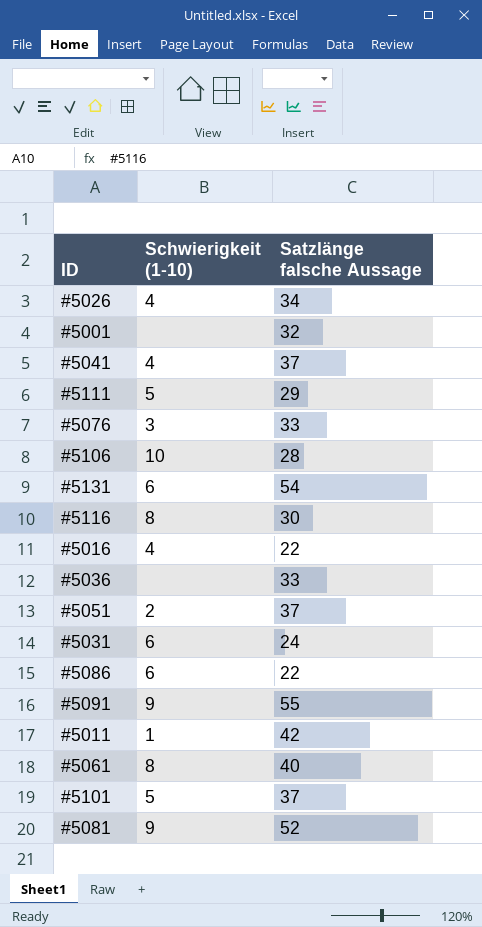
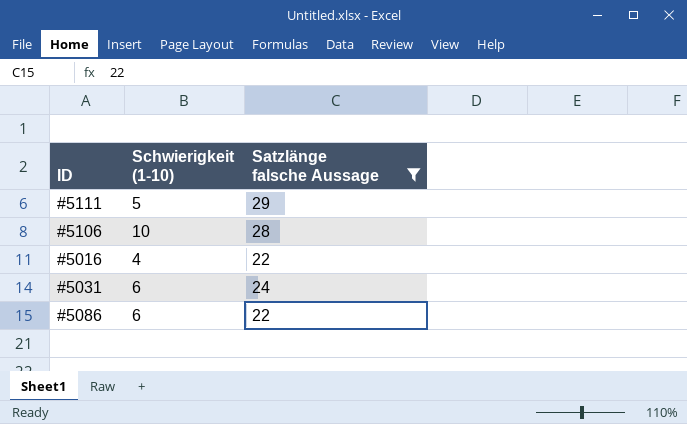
filter: none -> Satzlänge falsche Aussage <= 29

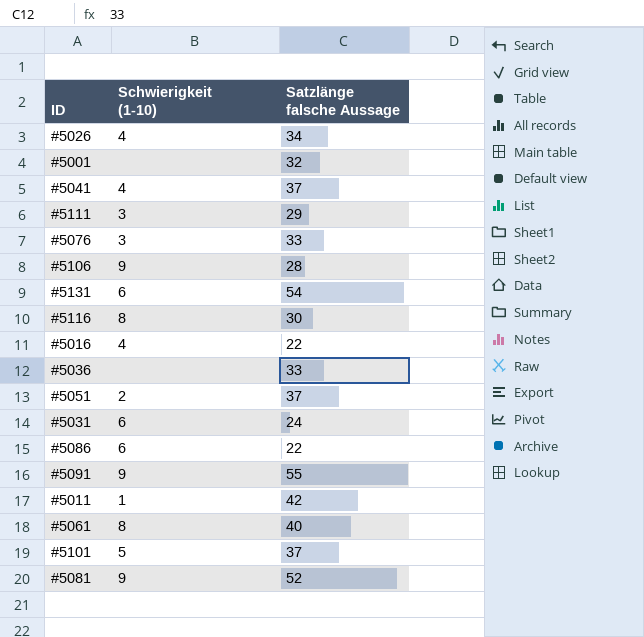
filter: Satzlänge falsche Aussage <= 29 -> none
#5111 | Schwierigkeit (1-10): 5 -> 3
#5106 | Schwierigkeit (1-10): 10 -> 9

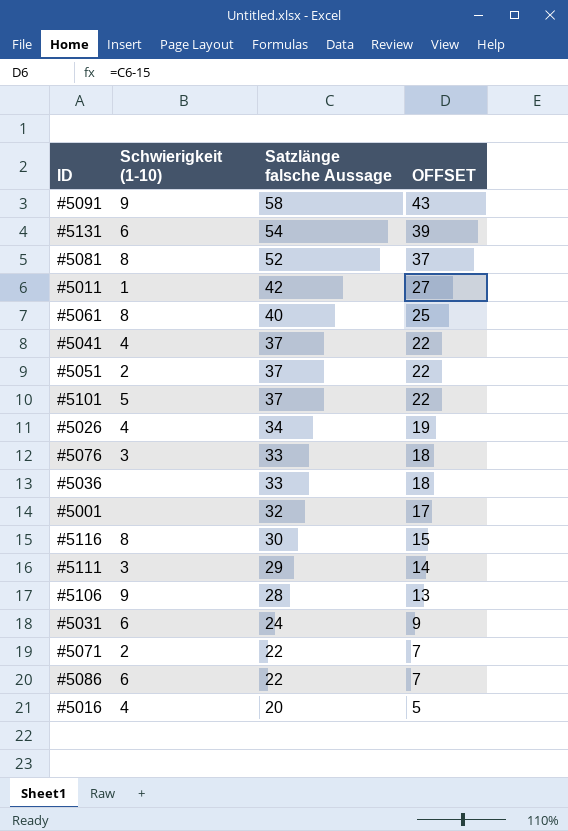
row order: none -> Satzlänge falsche Aussage descending
column OFFSET | formula: none -> [Satzlänge falsche Aussage] - 15
#5091 | Satzlänge falsche Aussage: 55 -> 58
#5081 | Schwierigkeit (1-10): 9 -> 8
row #5071: none -> 2 | 22 | 7
#5016 | Satzlänge falsche Aussage: 22 -> 20

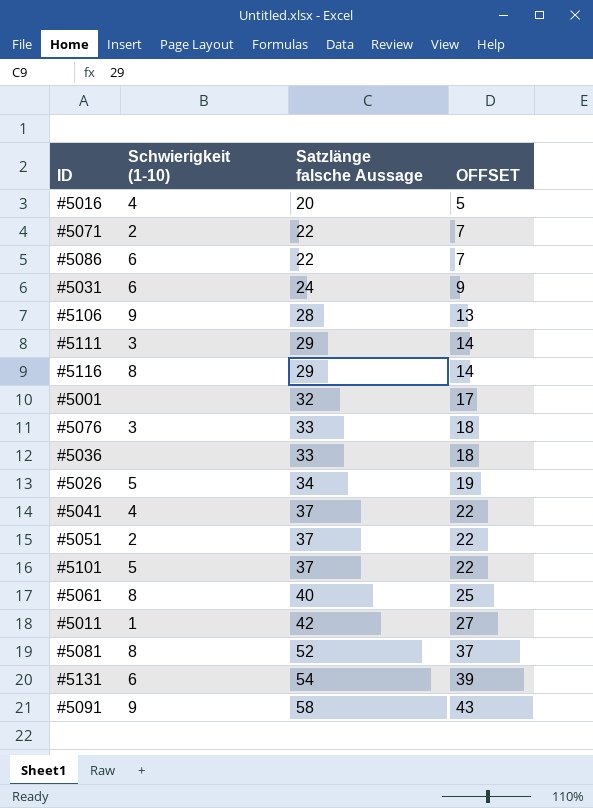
row order: Satzlänge falsche Aussage descending -> Satzlänge falsche Aussage ascending
#5116 | Satzlänge falsche Aussage: 30 -> 29
#5116 | OFFSET: 15 -> 14
#5026 | Schwierigkeit (1-10): 4 -> 5

